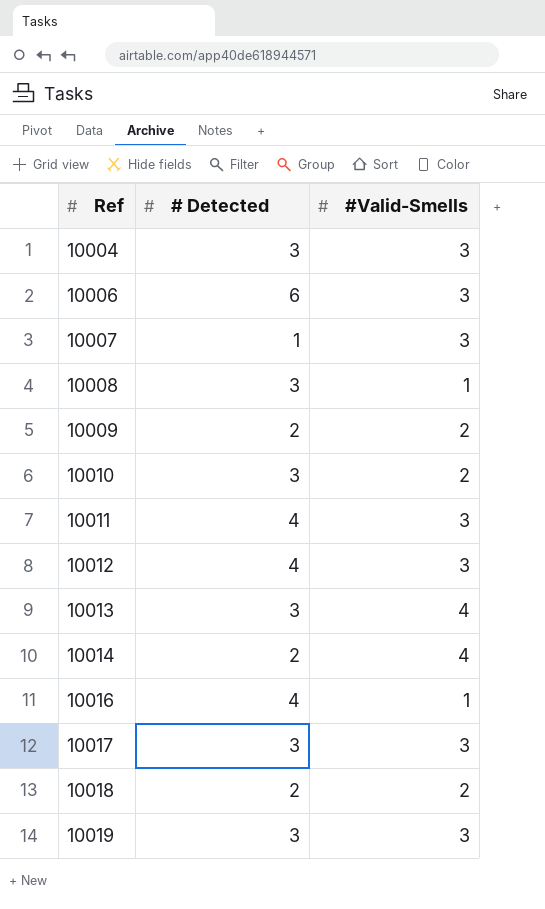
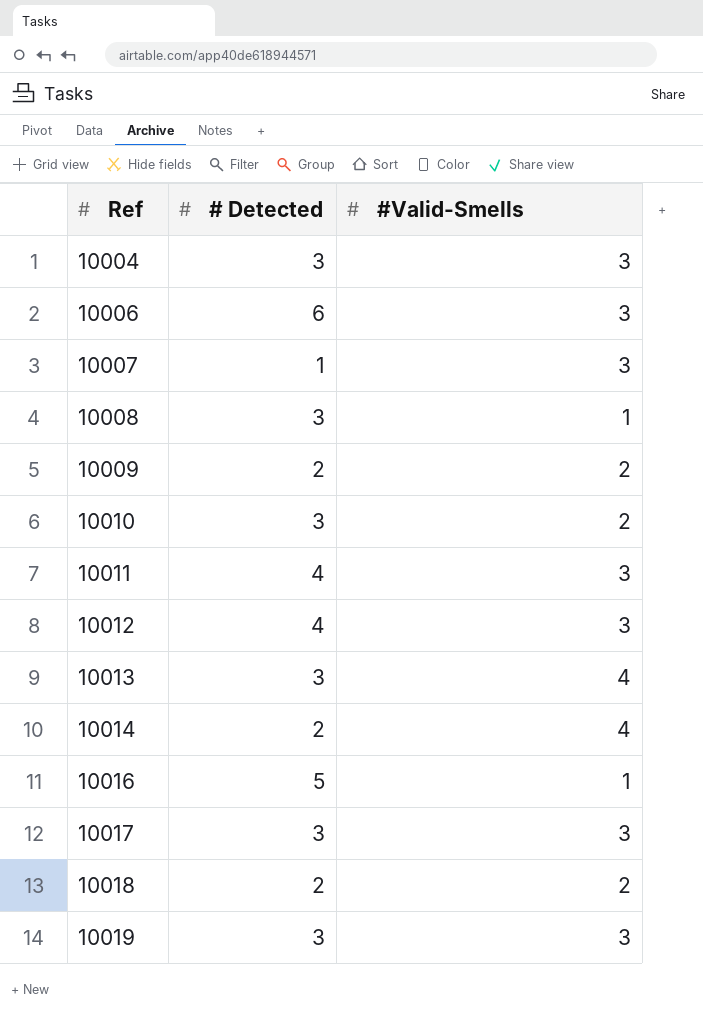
10016 | # Detected: 4 -> 5

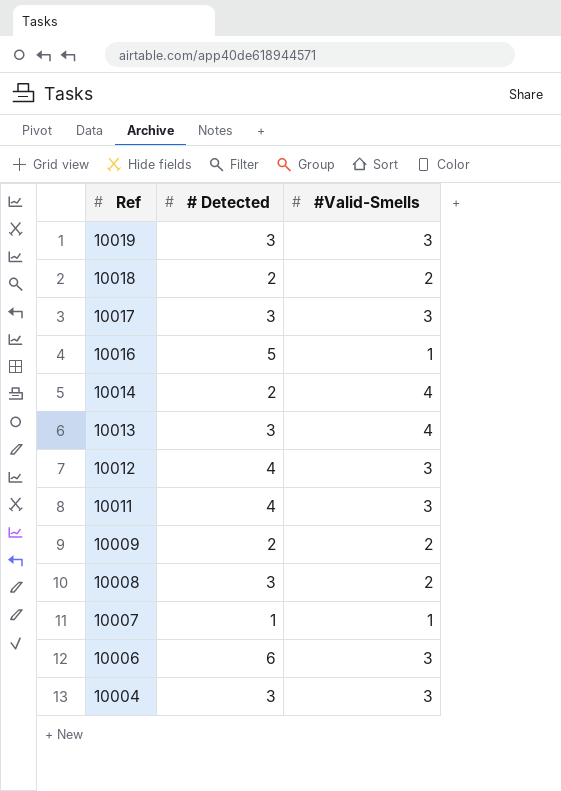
row order: Ref ascending -> Ref descending
row 10010: 3 | 2 -> none
10008 | #Valid-Smells: 1 -> 2
10007 | #Valid-Smells: 3 -> 1

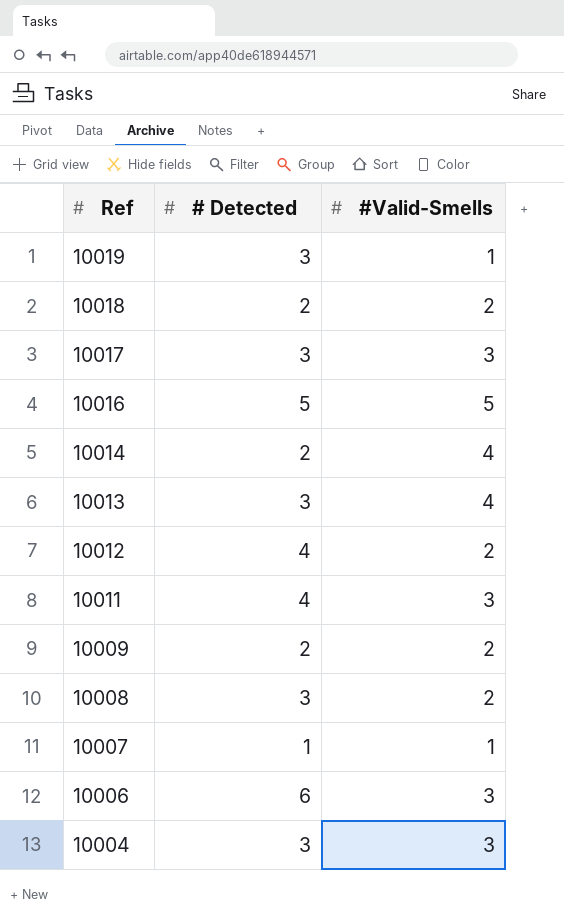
10019 | #Valid-Smells: 3 -> 1
10016 | #Valid-Smells: 1 -> 5
10012 | #Valid-Smells: 3 -> 2

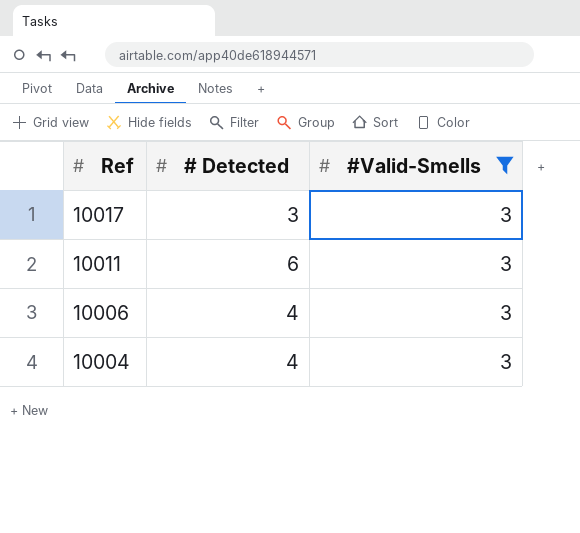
filter: none -> #Valid-Smells = 3
10011 | # Detected: 4 -> 6
10006 | # Detected: 6 -> 4
10004 | # Detected: 3 -> 4

